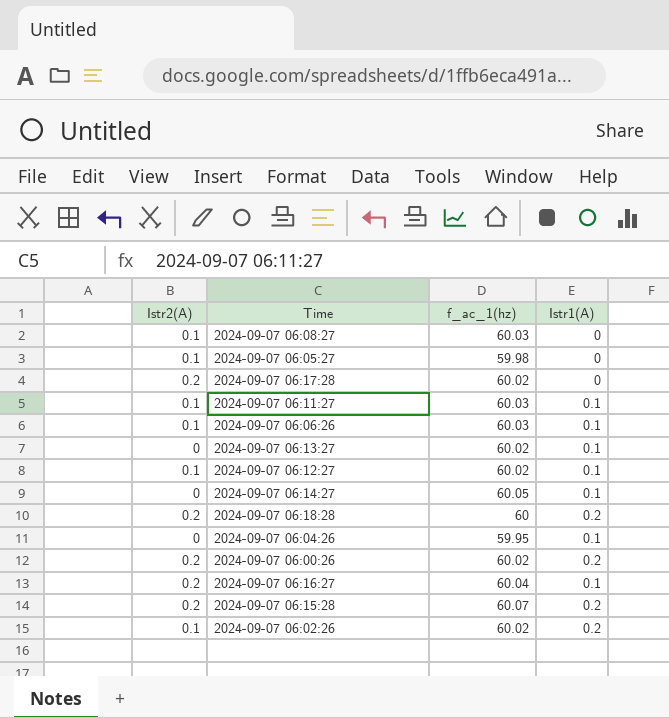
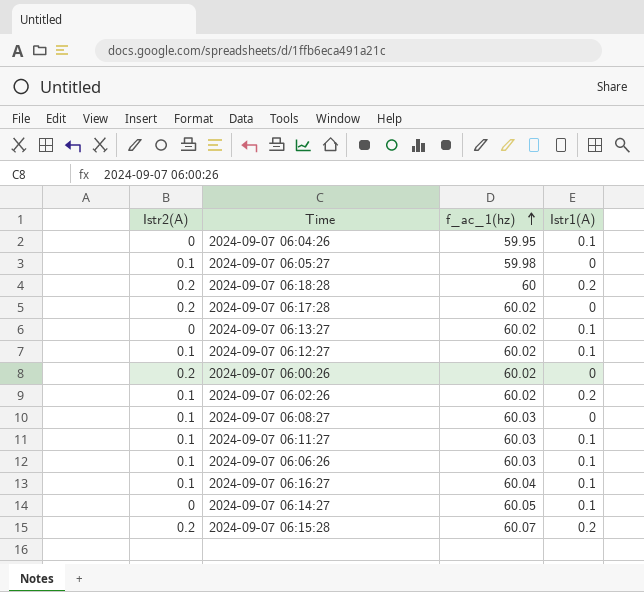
row order: none -> f_ac_1(hz) ascending
2024-09-07 06:00:26 | Istr1(A): 0.2 -> 0
2024-09-07 06:16:27 | Istr2(A): 0.2 -> 0.1

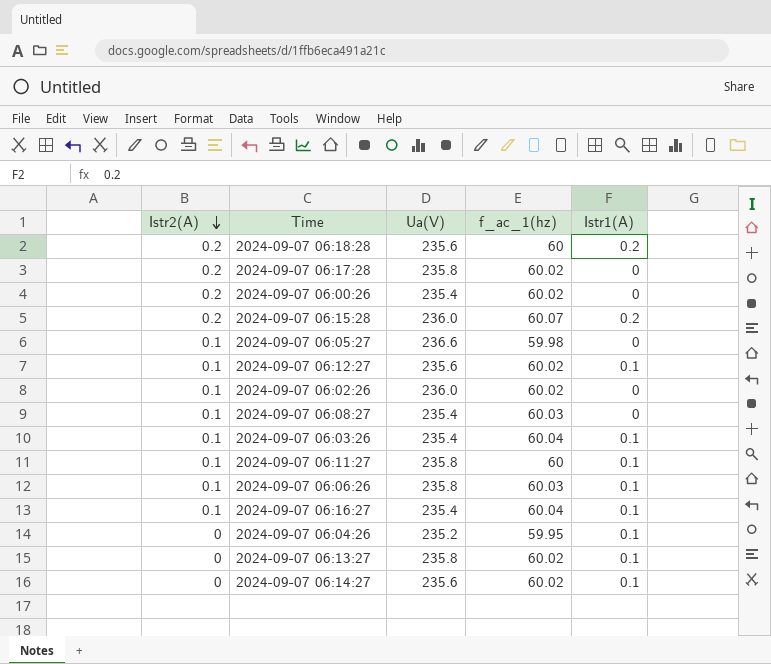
row order: f_ac_1(hz) ascending -> Istr2(A) descending
column Ua(V) | position: none -> 3
2024-09-07 06:02:26 | Istr1(A): 0.2 -> 0
row 2024-09-07 06:03:26: none -> 0.1 | 235.4 | 60.04 | 0.1
2024-09-07 06:11:27 | f_ac_1(hz): 60.03 -> 60
2024-09-07 06:14:27 | f_ac_1(hz): 60.05 -> 60.02

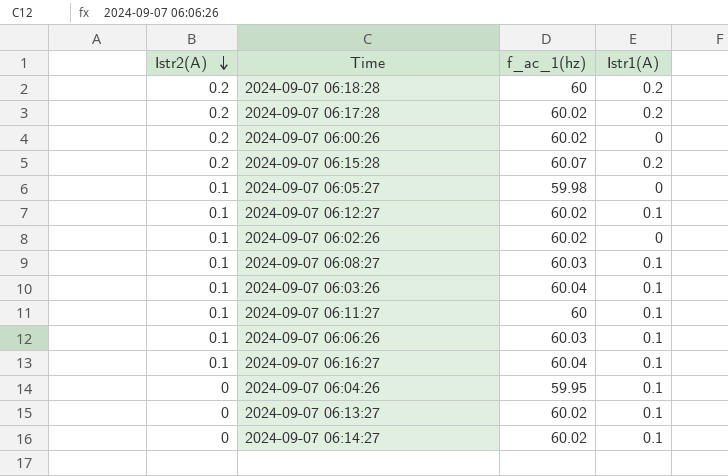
column Ua(V) | position: 3 -> none
2024-09-07 06:17:28 | Istr1(A): 0 -> 0.2
2024-09-07 06:08:27 | Istr1(A): 0 -> 0.1

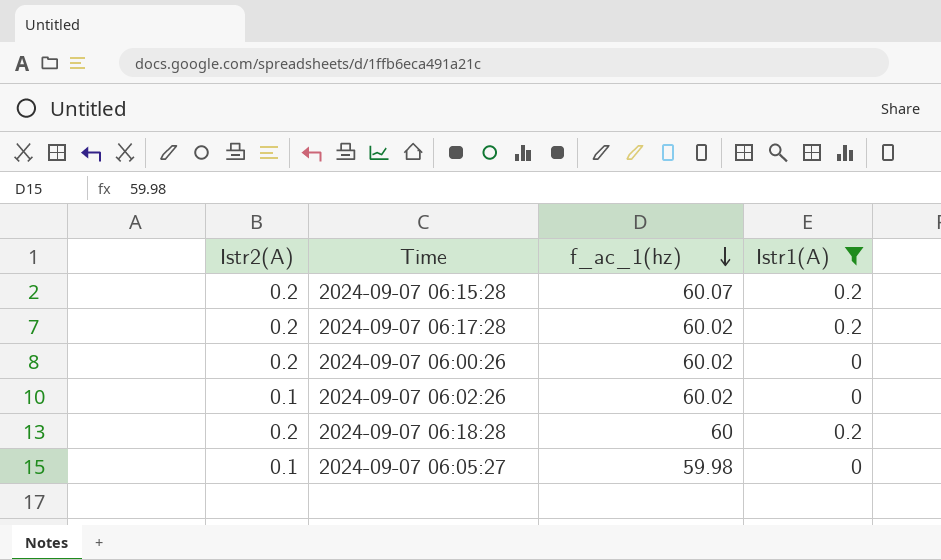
filter: none -> Istr1(A) != 0.1
row order: Istr2(A) descending -> f_ac_1(hz) descending

